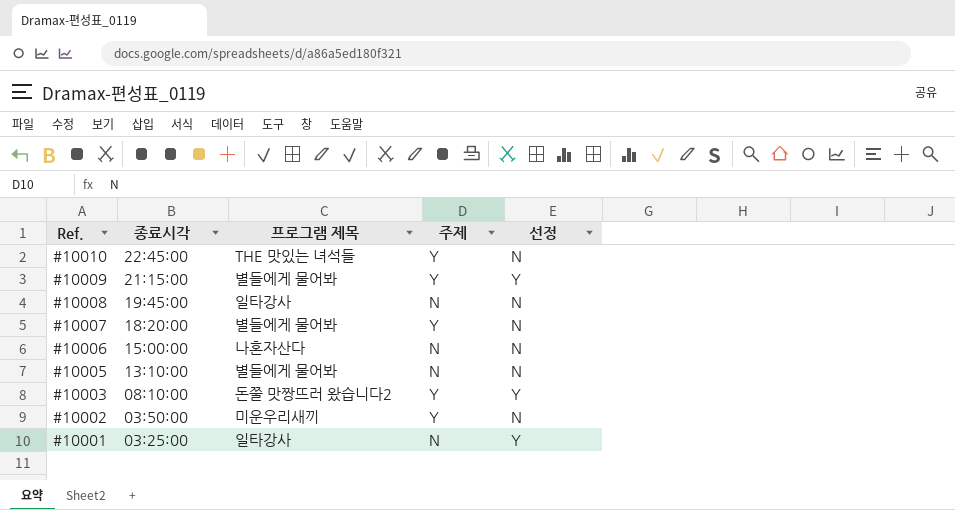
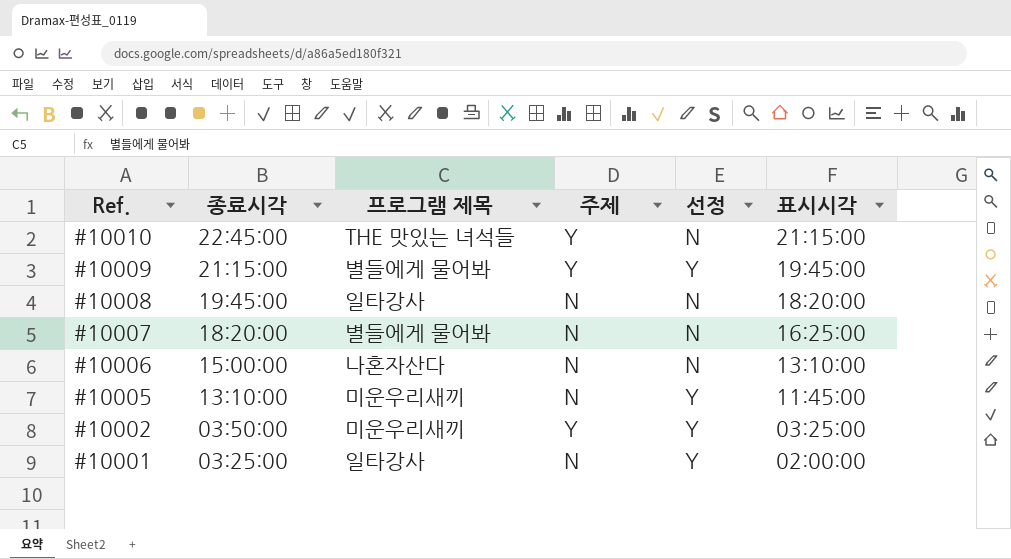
column 표시시각 | position: none -> 6
row #10003: 08:10:00 | 돈쭐 맛짱뜨러 왔습니다2 | Y | Y -> none
#10007 | 주제: Y -> N
#10005 | 프로그램 제목: 별들에게 물어봐 -> 미운우리새끼
#10005 | 선정: N -> Y
#10002 | 선정: N -> Y

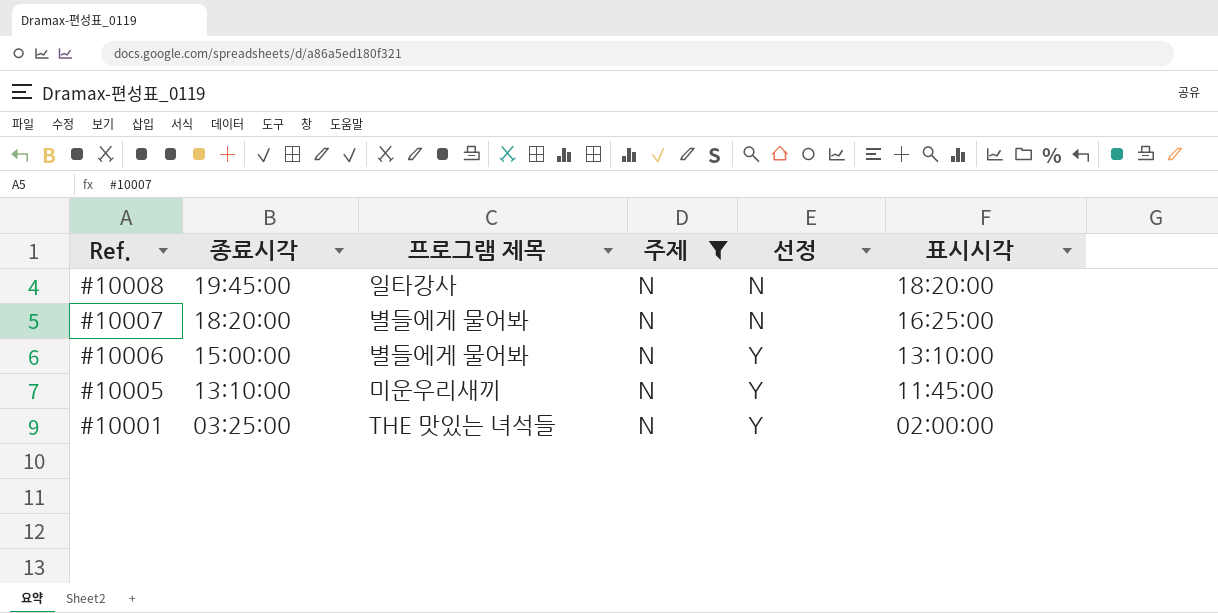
filter: none -> 주제 = N
#10006 | 프로그램 제목: 나혼자산다 -> 별들에게 물어봐
#10006 | 선정: N -> Y
#10001 | 프로그램 제목: 일타강사 -> THE 맛있는 녀석들

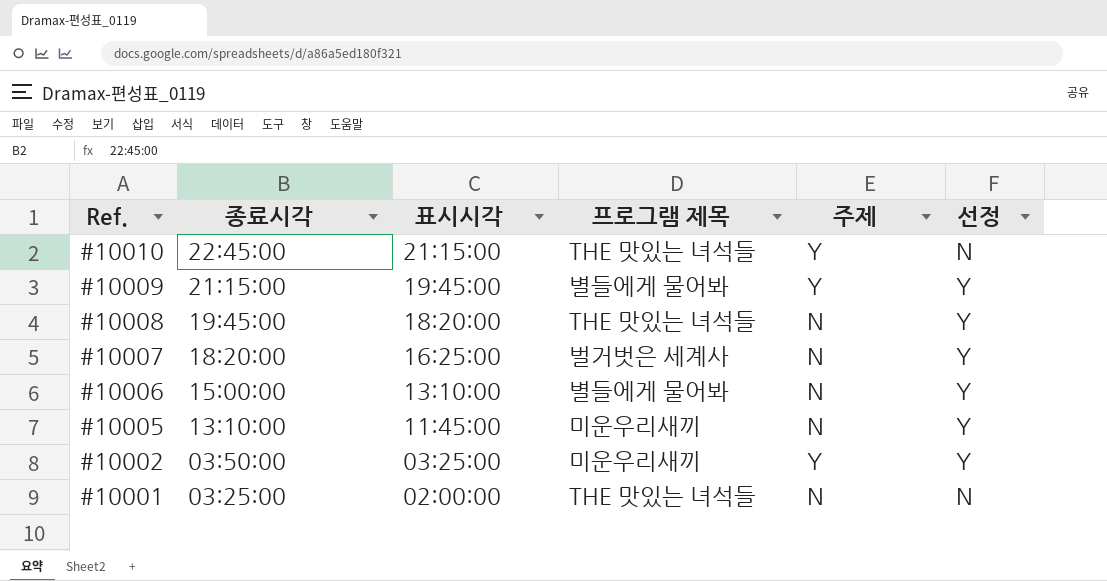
filter: 주제 = N -> none
column 표시시각 | position: 6 -> 3
#10008 | 프로그램 제목: 일타강사 -> THE 맛있는 녀석들
#10008 | 선정: N -> Y
#10007 | 프로그램 제목: 별들에게 물어봐 -> 벌거벗은 세계사
#10007 | 선정: N -> Y
#10001 | 선정: Y -> N

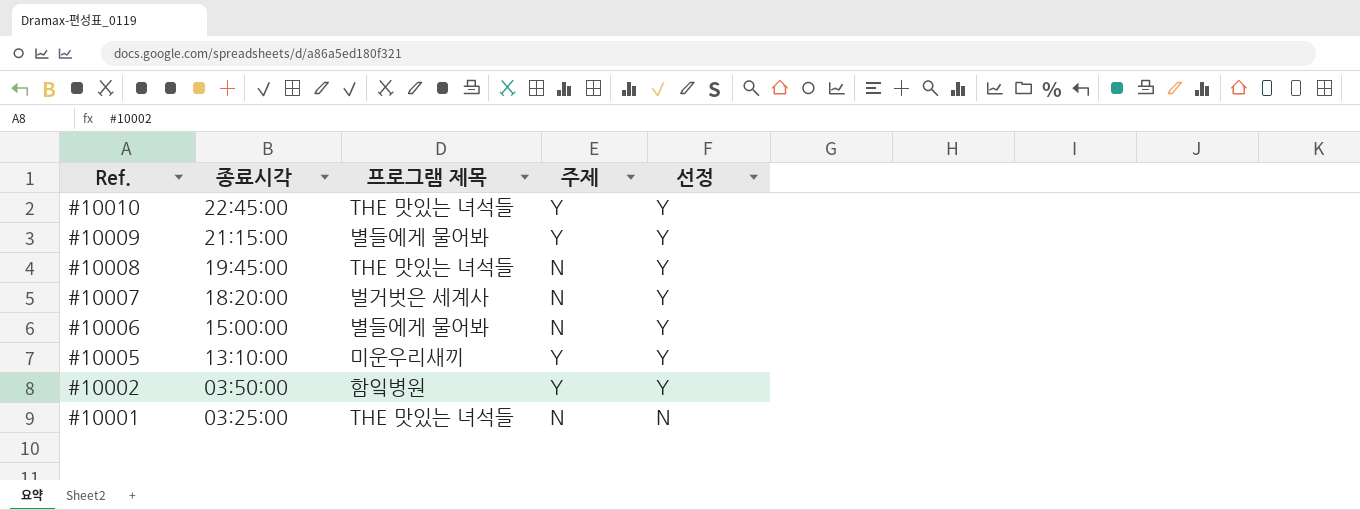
column 표시시각 | position: 3 -> none
#10010 | 선정: N -> Y
#10005 | 주제: N -> Y
#10002 | 프로그램 제목: 미운우리새끼 -> 함잌병원

